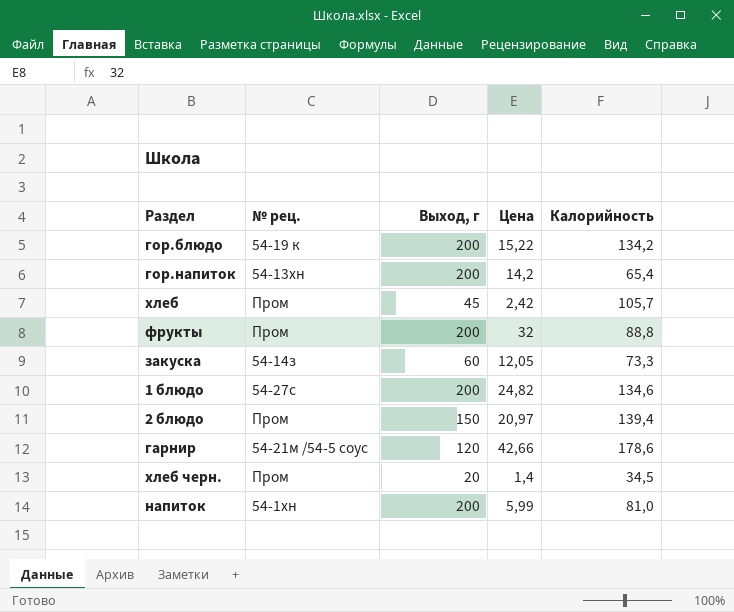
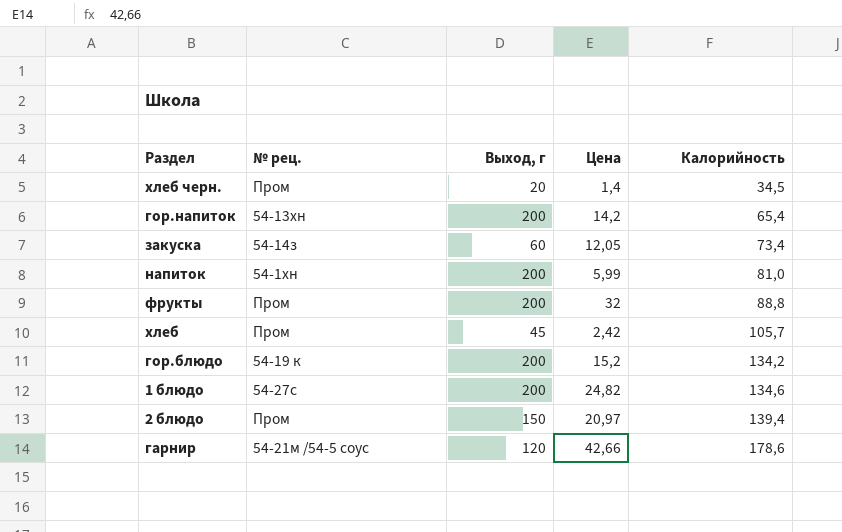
row order: none -> Калорийность ascending
закуска | Калорийность: 73,3 -> 73,4
гор.блюдо | Цена: 15,22 -> 15,2

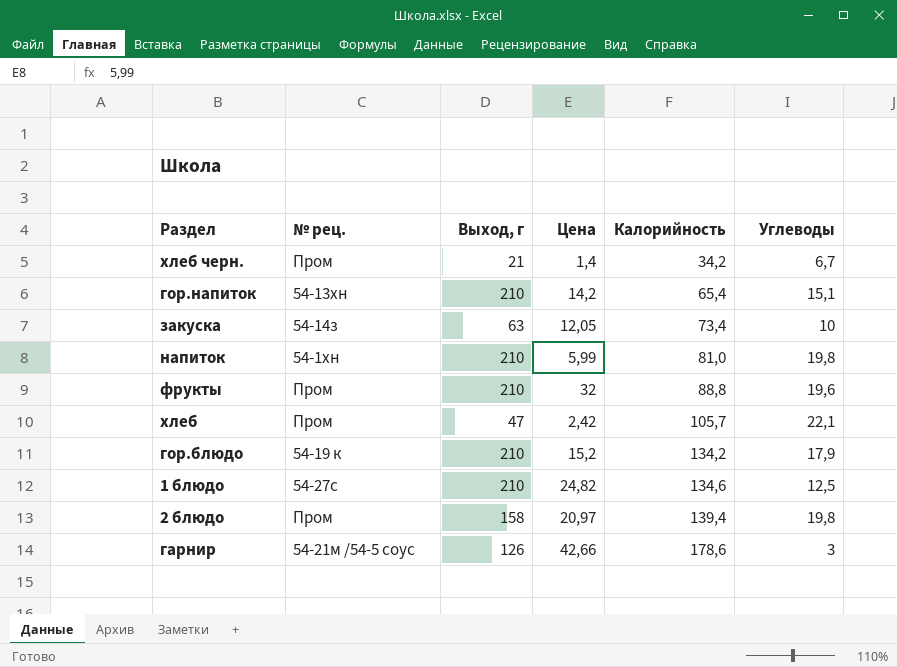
column Углеводы | position: none -> 6
хлеб черн. | Выход, г: 20 -> 21
хлеб черн. | Калорийность: 34,5 -> 34,2
гор.напиток | Выход, г: 200 -> 210
закуска | Выход, г: 60 -> 63
напиток | Выход, г: 200 -> 210
фрукты | Выход, г: 200 -> 210
хлеб | Выход, г: 45 -> 47
гор.блюдо | Выход, г: 200 -> 210
1 блюдо | Выход, г: 200 -> 210
2 блюдо | Выход, г: 150 -> 158
гарнир | Выход, г: 120 -> 126

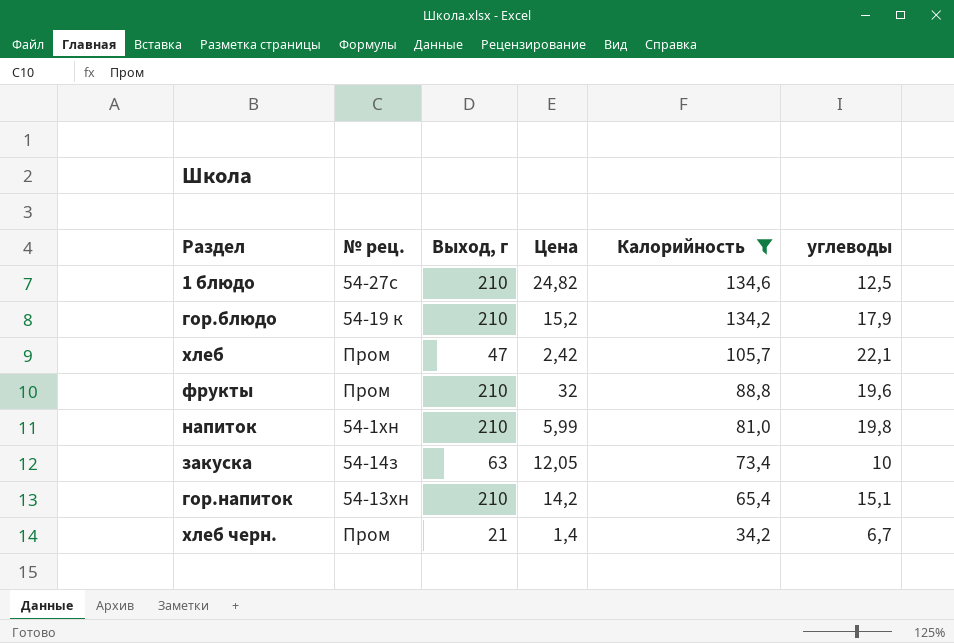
filter: none -> Калорийность <= 134,6
row order: Калорийность ascending -> Калорийность descending
column name: Углеводы -> углеводы

